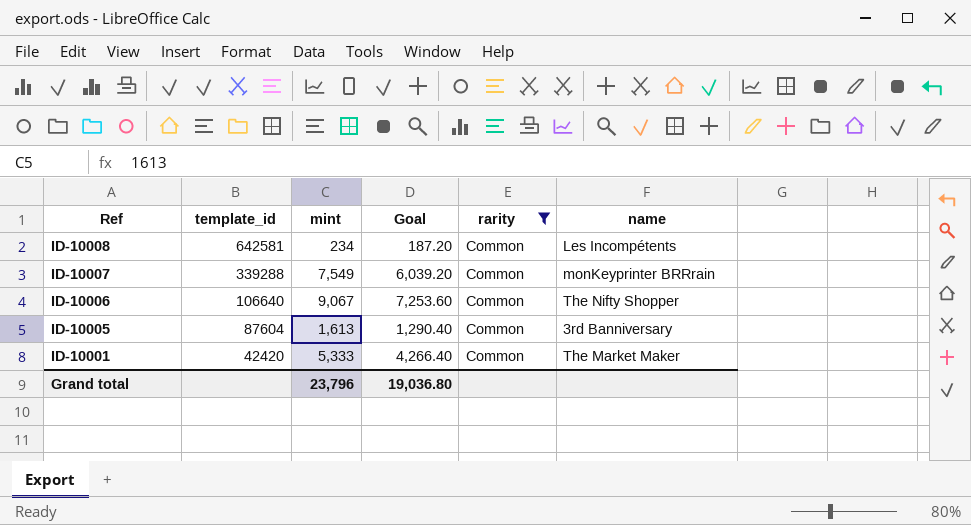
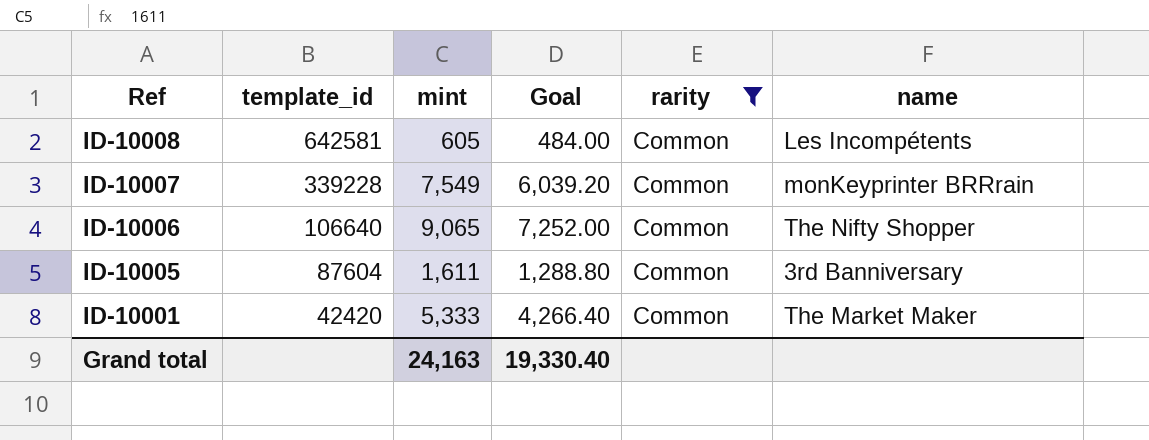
ID-10008 | mint: 234 -> 605
ID-10008 | Goal: 187.20 -> 484.00
ID-10007 | template_id: 339288 -> 339228
ID-10006 | mint: 9,067 -> 9,065
ID-10006 | Goal: 7,253.60 -> 7,252.00
ID-10005 | mint: 1,613 -> 1,611
ID-10005 | Goal: 1,290.40 -> 1,288.80
Grand total | mint: 23,796 -> 24,163
Grand total | Goal: 19,036.80 -> 19,330.40

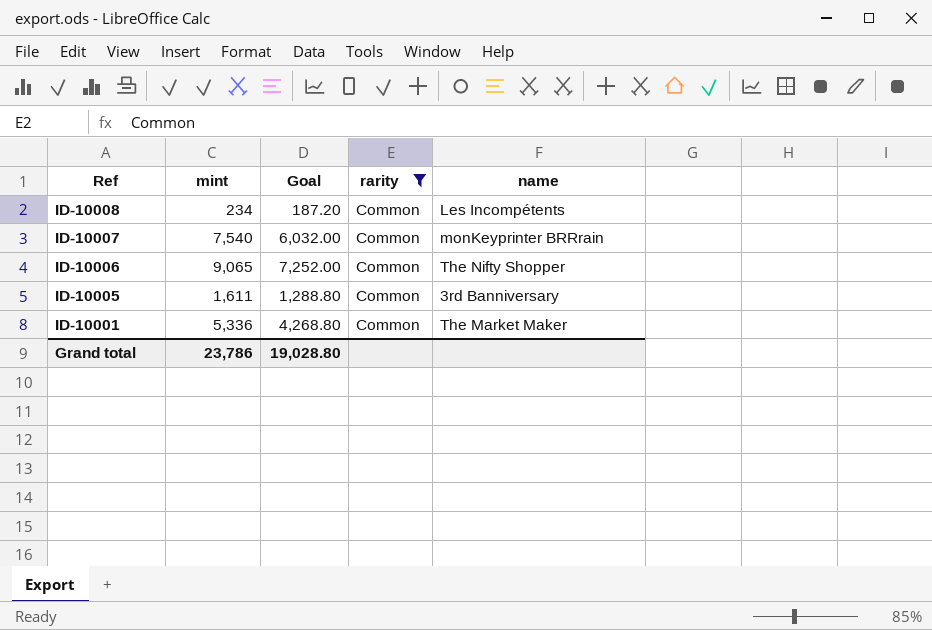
column template_id | position: 2 -> none
ID-10008 | mint: 605 -> 234
ID-10008 | Goal: 484.00 -> 187.20
ID-10007 | mint: 7,549 -> 7,540
ID-10007 | Goal: 6,039.20 -> 6,032.00
ID-10001 | mint: 5,333 -> 5,336
ID-10001 | Goal: 4,266.40 -> 4,268.80
Grand total | mint: 24,163 -> 23,786
Grand total | Goal: 19,330.40 -> 19,028.80

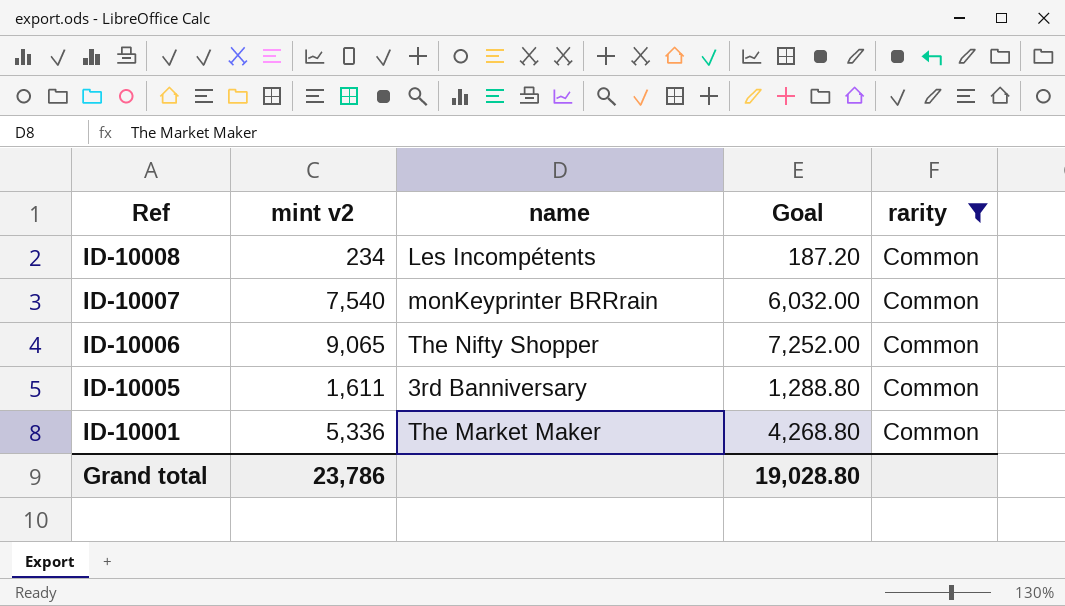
column name: mint -> mint v2
column name | position: 5 -> 3

